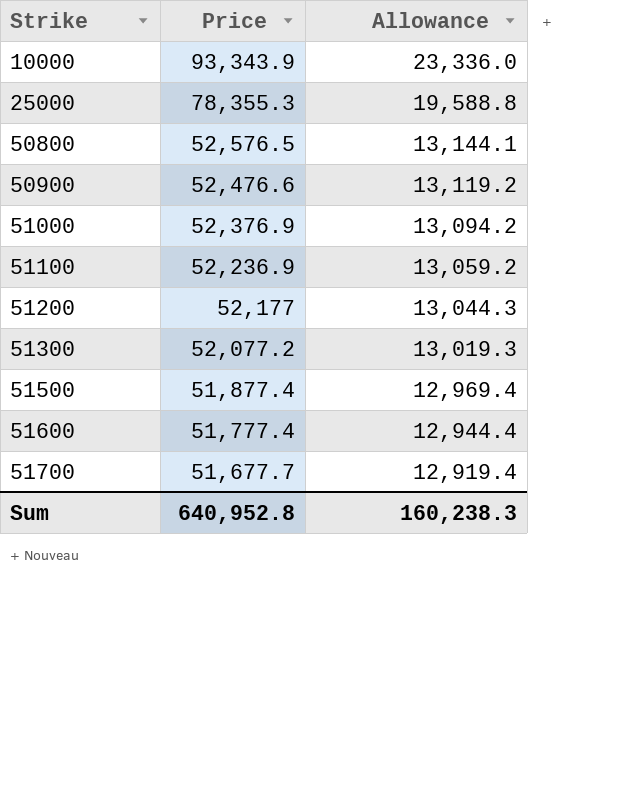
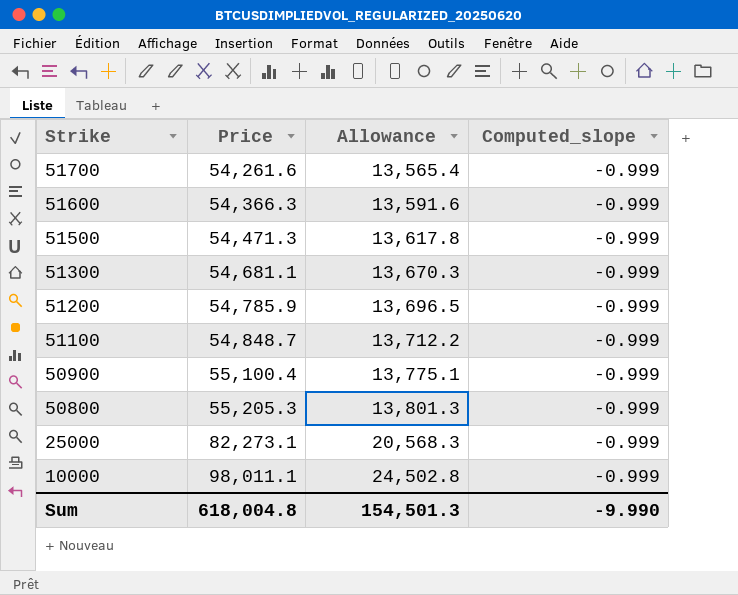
row order: Strike ascending -> Strike descending
column Computed_slope | position: none -> 4
row 51000: 52,376.9 | 13,094.2 -> none
51700 | Price: 51,677.7 -> 54,261.6
51700 | Allowance: 12,919.4 -> 13,565.4
51600 | Price: 51,777.4 -> 54,366.3
51600 | Allowance: 12,944.4 -> 13,591.6
51500 | Price: 51,877.4 -> 54,471.3
51500 | Allowance: 12,969.4 -> 13,617.8
51300 | Price: 52,077.2 -> 54,681.1
51300 | Allowance: 13,019.3 -> 13,670.3
51200 | Price: 52,177 -> 54,785.9
51200 | Allowance: 13,044.3 -> 13,696.5
51100 | Price: 52,236.9 -> 54,848.7
51100 | Allowance: 13,059.2 -> 13,712.2
50900 | Price: 52,476.6 -> 55,100.4
50900 | Allowance: 13,119.2 -> 13,775.1
50800 | Price: 52,576.5 -> 55,205.3
50800 | Allowance: 13,144.1 -> 13,801.3
25000 | Price: 78,355.3 -> 82,273.1
25000 | Allowance: 19,588.8 -> 20,568.3
10000 | Price: 93,343.9 -> 98,011.1
10000 | Allowance: 23,336.0 -> 24,502.8
Sum | Price: 640,952.8 -> 618,004.8
Sum | Allowance: 160,238.3 -> 154,501.3

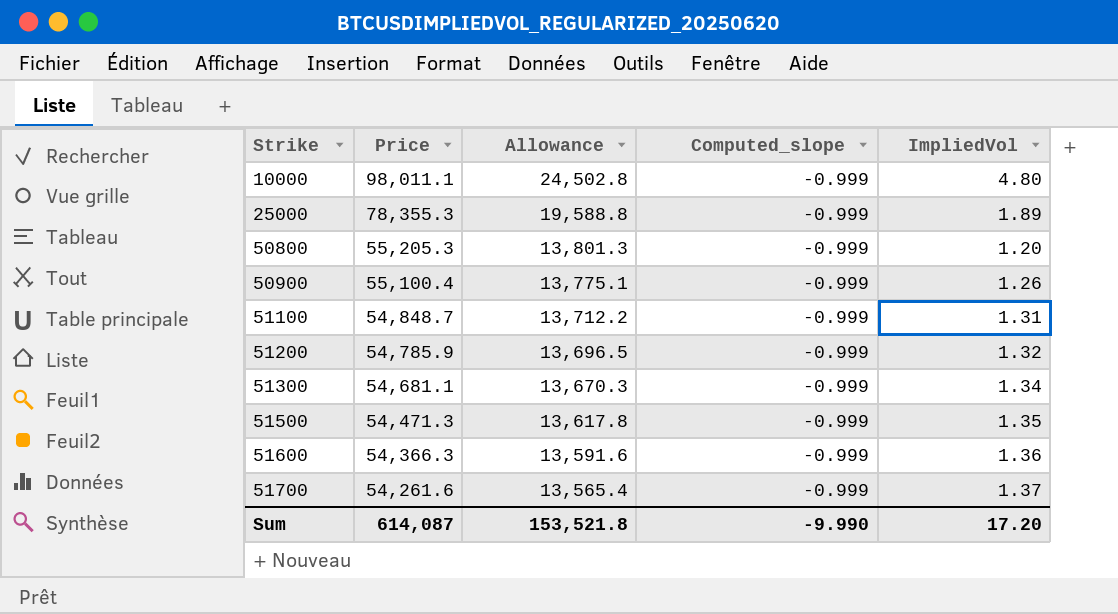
row order: Strike descending -> Strike ascending
column ImpliedVol | position: none -> 5
25000 | Price: 82,273.1 -> 78,355.3
25000 | Allowance: 20,568.3 -> 19,588.8
Sum | Price: 618,004.8 -> 614,087
Sum | Allowance: 154,501.3 -> 153,521.8

